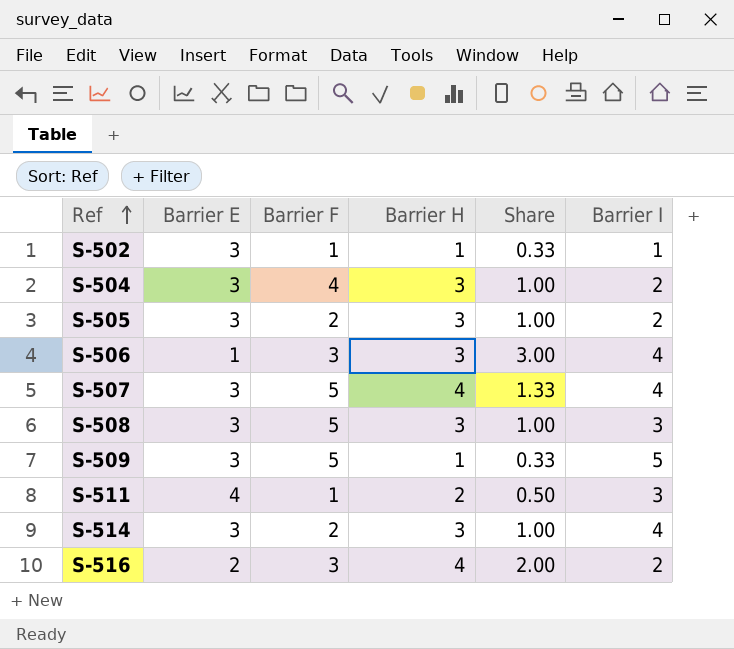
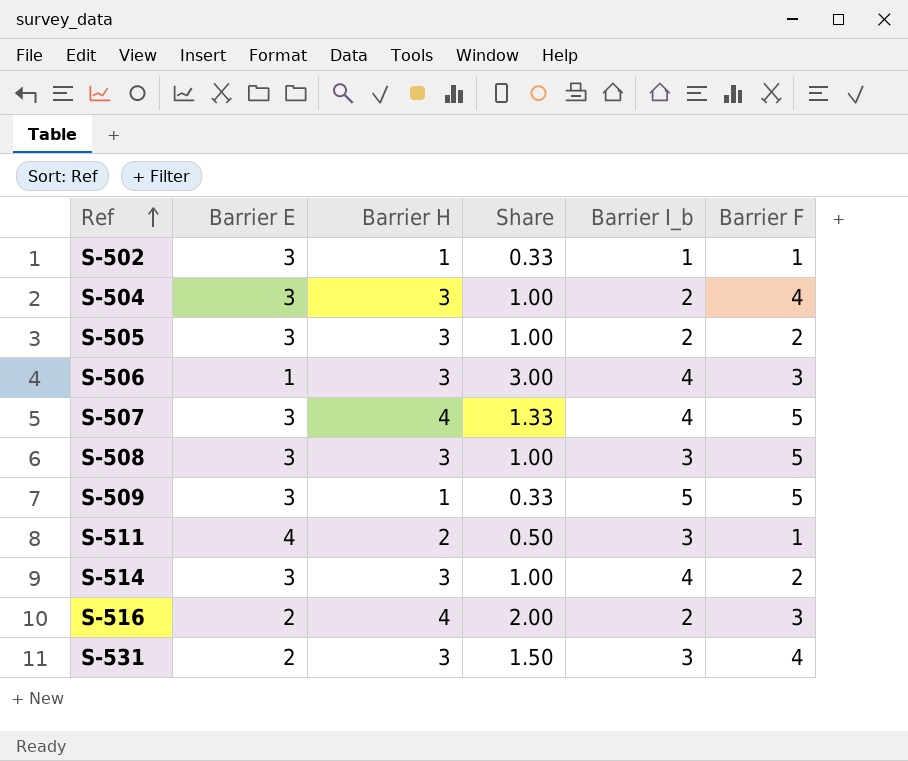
column name: Barrier I -> Barrier I_b
column Barrier F | position: 3 -> 6
row S-531: none -> 2 | 3 | 1.50 | 3 | 4

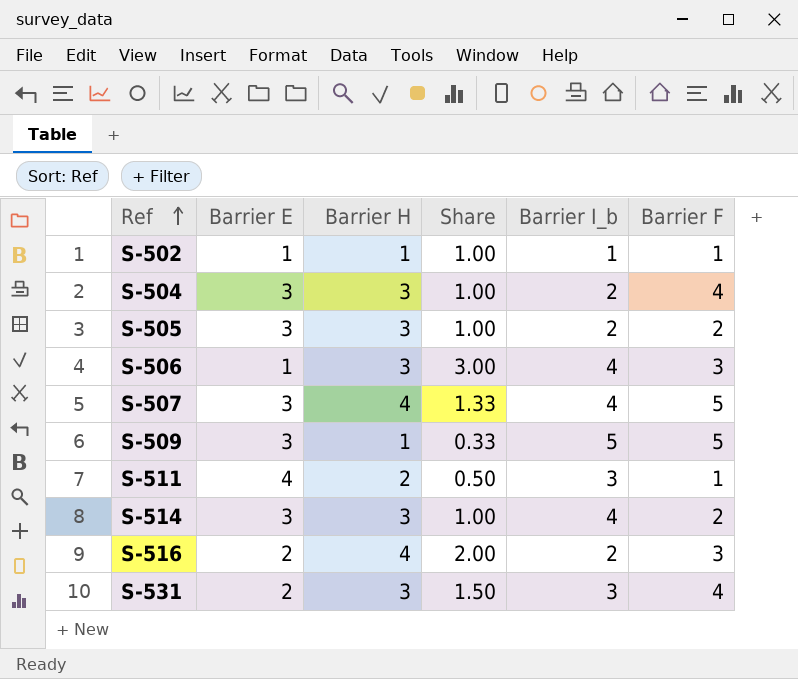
row S-508: 3 | 3 | 1.00 | 3 | 5 -> none
S-502 | Barrier E: 3 -> 1
S-502 | Share: 0.33 -> 1.00

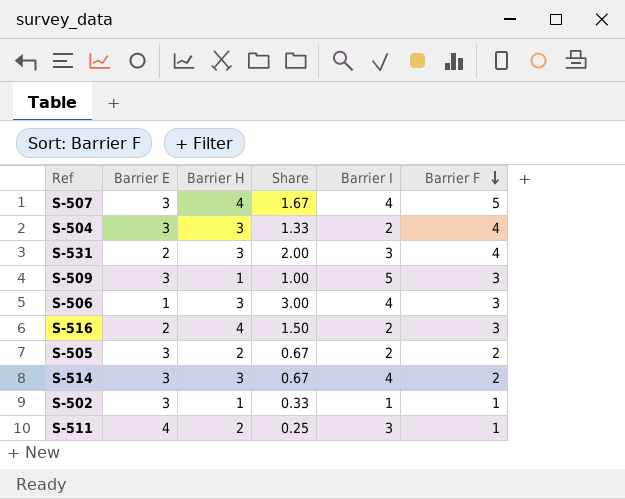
row order: Ref ascending -> Barrier F descending
column Share | formula: [Barrier H] / [Barrier E] -> [Barrier F] / [Barrier E]
column name: Barrier I_b -> Barrier I
S-509 | Barrier F: 5 -> 3
S-505 | Barrier H: 3 -> 2
S-502 | Barrier E: 1 -> 3

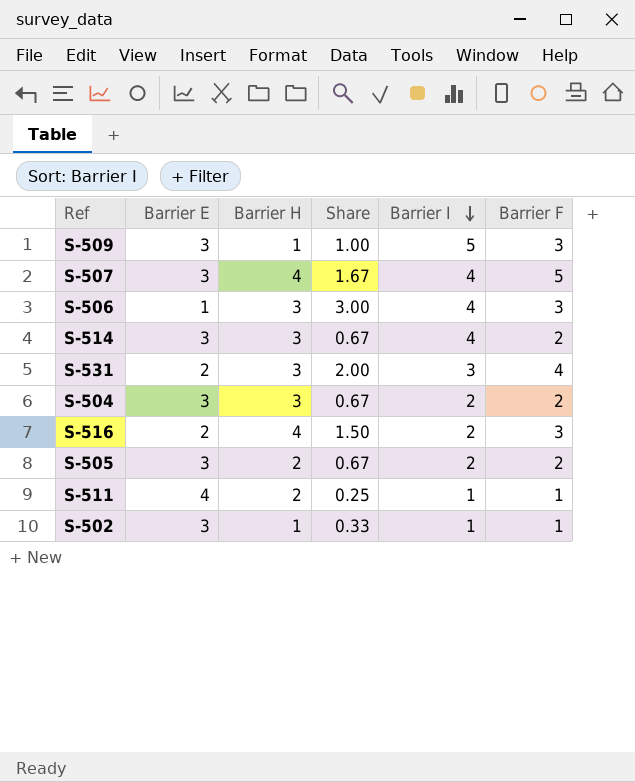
row order: Barrier F descending -> Barrier I descending
S-504 | Share: 1.33 -> 0.67
S-504 | Barrier F: 4 -> 2
S-511 | Barrier I: 3 -> 1

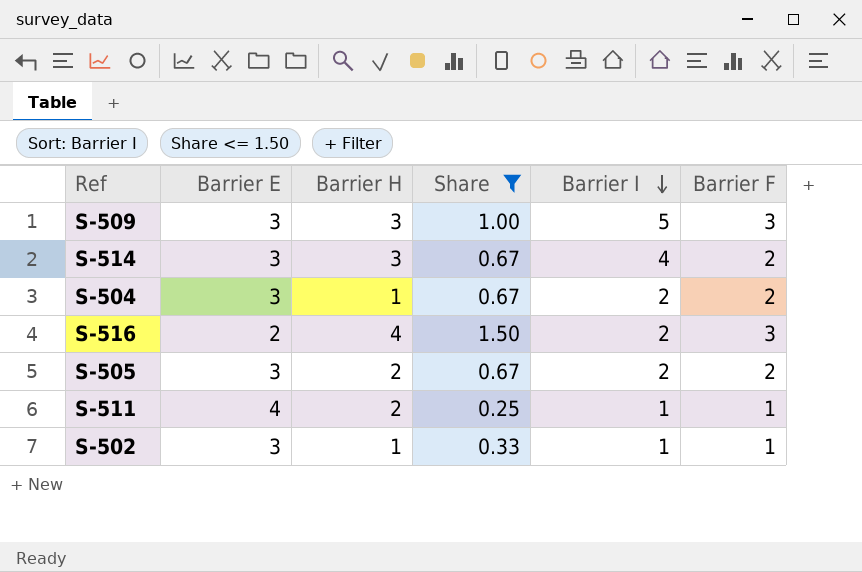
filter: none -> Share <= 1.50
S-509 | Barrier H: 1 -> 3
S-504 | Barrier H: 3 -> 1

